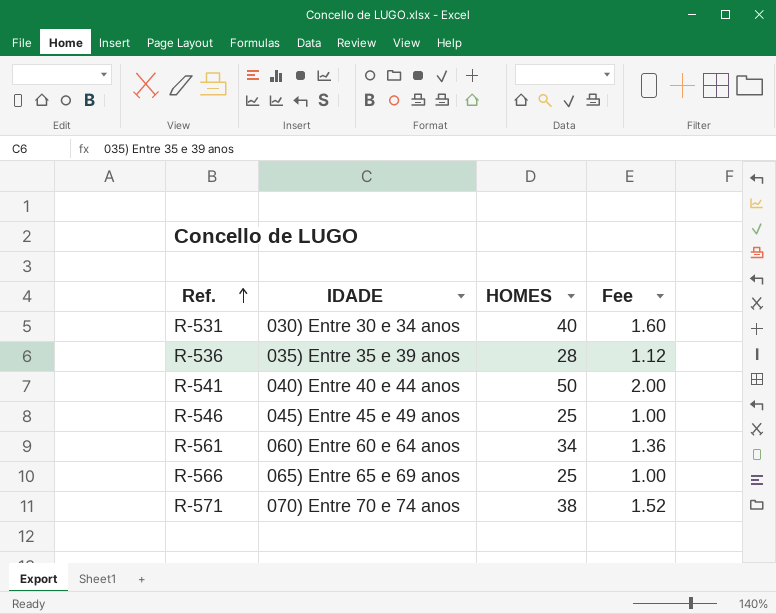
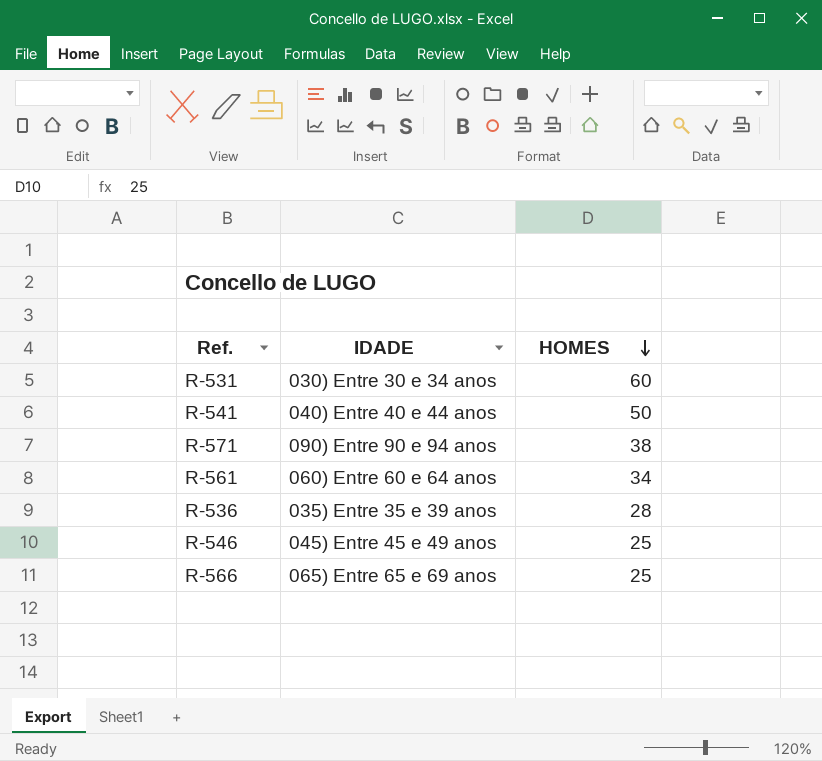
row order: Ref. ascending -> HOMES descending
column Fee | formula: [HOMES] * 0.04 -> none
R-531 | HOMES: 40 -> 60
R-571 | IDADE: 070) Entre 70 e 74 anos -> 090) Entre 90 e 94 anos

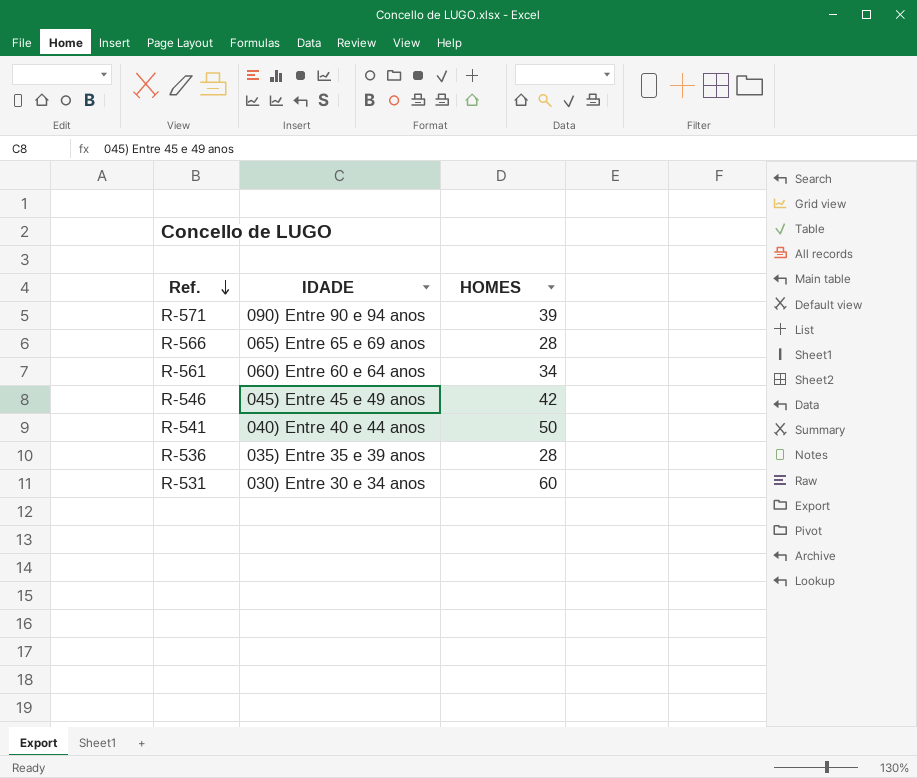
row order: HOMES descending -> Ref. descending
R-571 | HOMES: 38 -> 39
R-566 | HOMES: 25 -> 28
R-546 | HOMES: 25 -> 42

